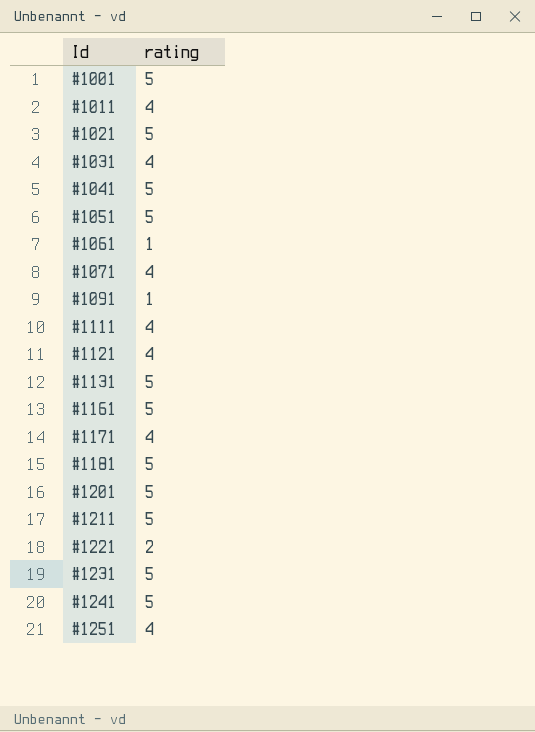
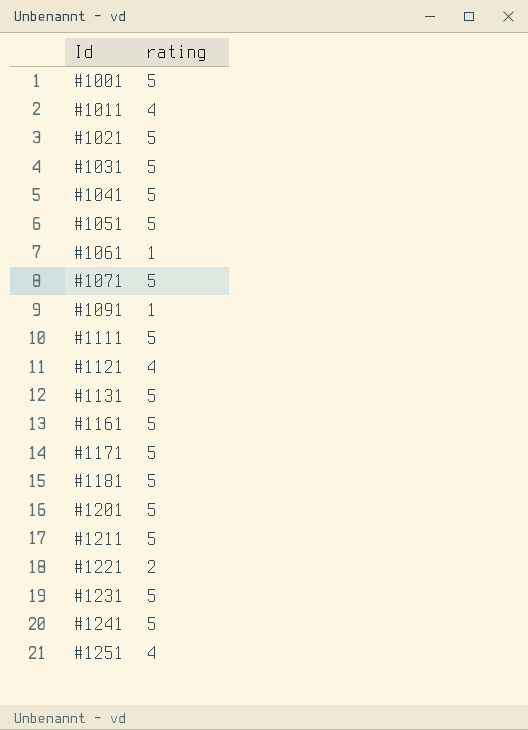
#1031 | rating: 4 -> 5
#1071 | rating: 4 -> 5
#1111 | rating: 4 -> 5
#1171 | rating: 4 -> 5

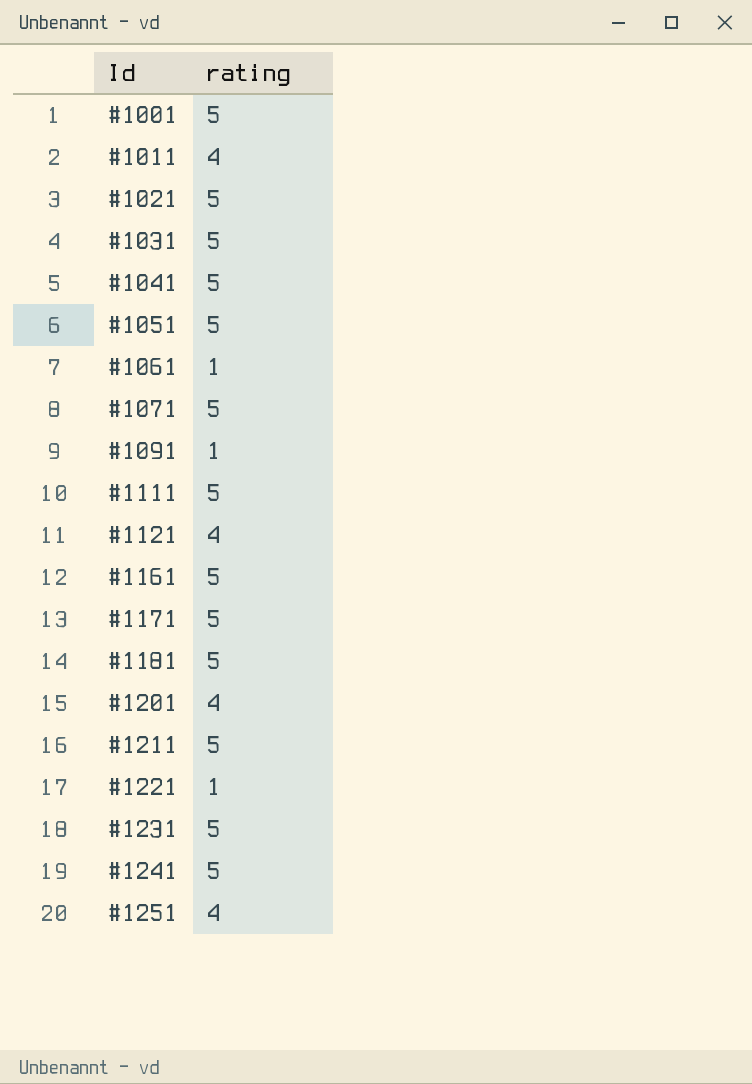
row #1131: 5 -> none
#1201 | rating: 5 -> 4
#1221 | rating: 2 -> 1

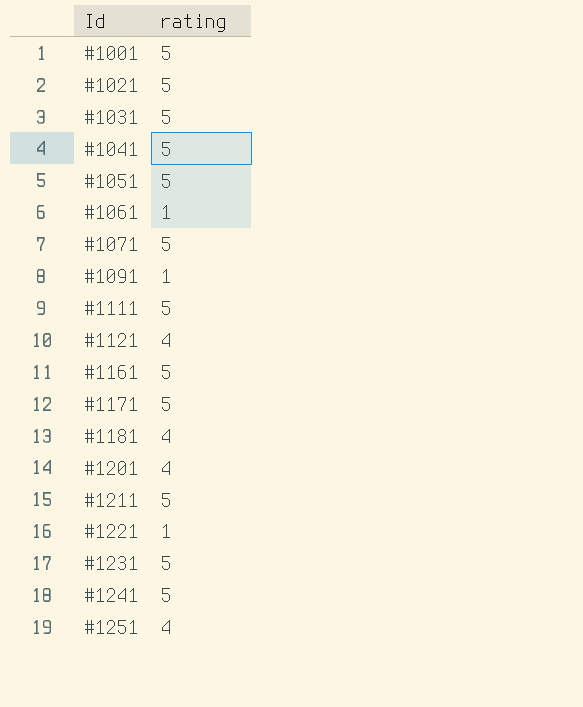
row #1011: 4 -> none
#1181 | rating: 5 -> 4

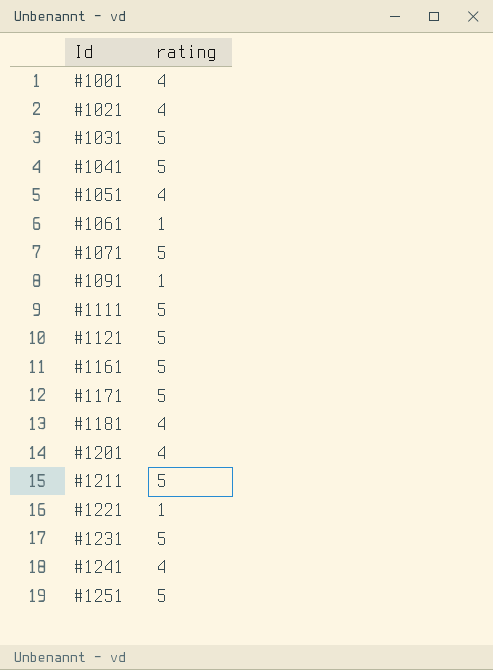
#1001 | rating: 5 -> 4
#1021 | rating: 5 -> 4
#1051 | rating: 5 -> 4
#1121 | rating: 4 -> 5
#1241 | rating: 5 -> 4
#1251 | rating: 4 -> 5

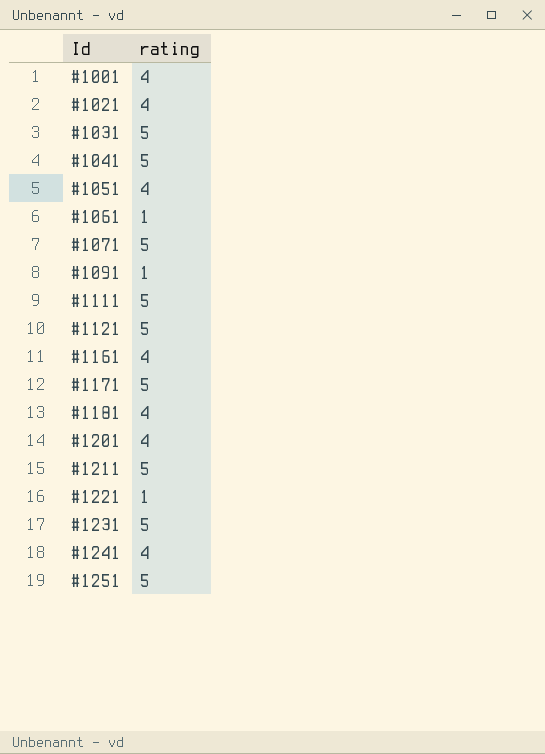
#1161 | rating: 5 -> 4

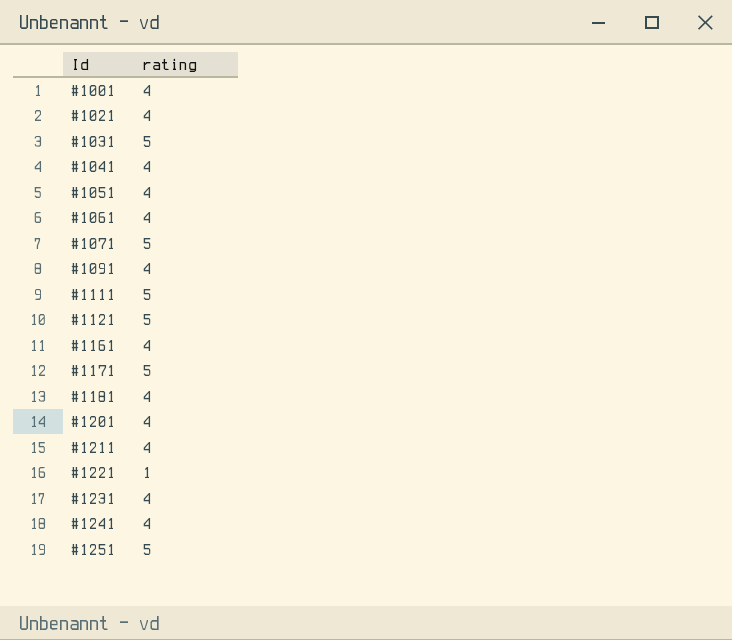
#1041 | rating: 5 -> 4
#1061 | rating: 1 -> 4
#1091 | rating: 1 -> 4
#1211 | rating: 5 -> 4
#1231 | rating: 5 -> 4

